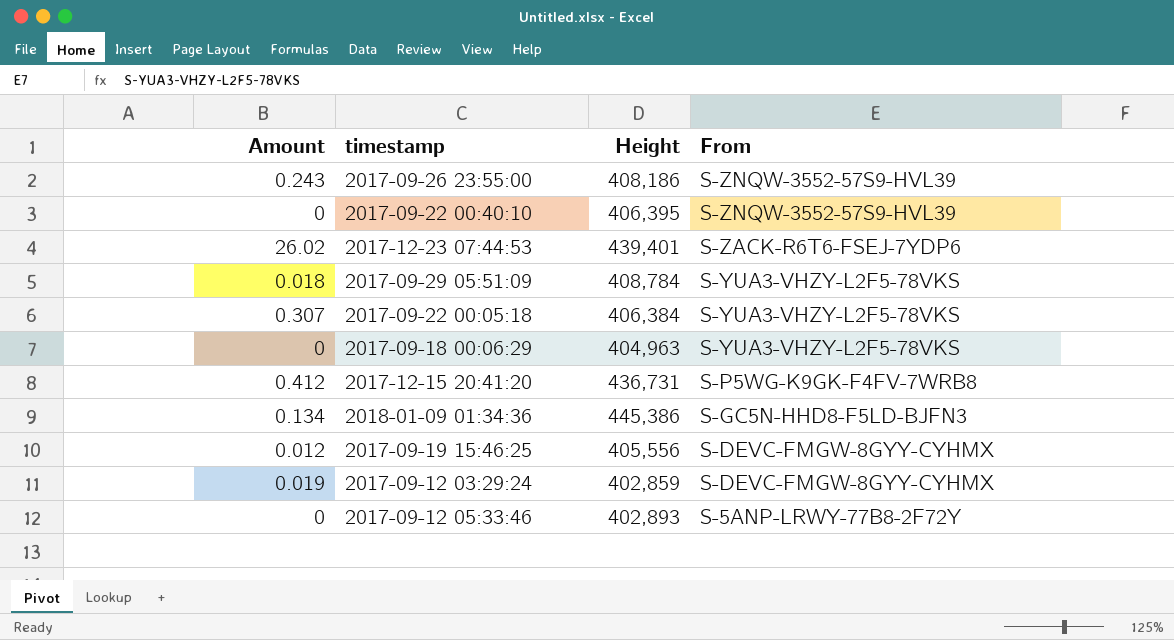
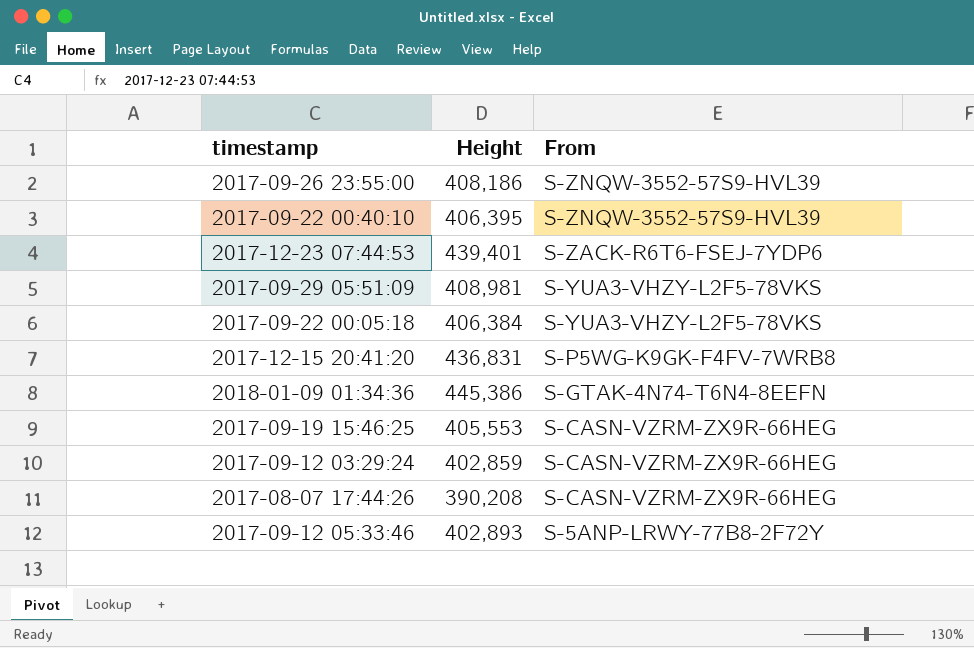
column Amount | position: 1 -> none
row 2017-09-18 00:06:29: 0 | 404,963 | S-YUA3-VHZY-L2F5-78VKS -> none
2017-09-29 05:51:09 | Height: 408,784 -> 408,981
2017-12-15 20:41:20 | Height: 436,731 -> 436,831
2018-01-09 01:34:36 | From: S-GC5N-HHD8-F5LD-BJFN3 -> S-GTAK-4N74-T6N4-8EEFN
2017-09-19 15:46:25 | Height: 405,556 -> 405,553
2017-09-19 15:46:25 | From: S-DEVC-FMGW-8GYY-CYHMX -> S-CASN-VZRM-ZX9R-66HEG
2017-09-12 03:29:24 | From: S-DEVC-FMGW-8GYY-CYHMX -> S-CASN-VZRM-ZX9R-66HEG
row 2017-08-07 17:44:26: none -> 390,208 | S-CASN-VZRM-ZX9R-66HEG

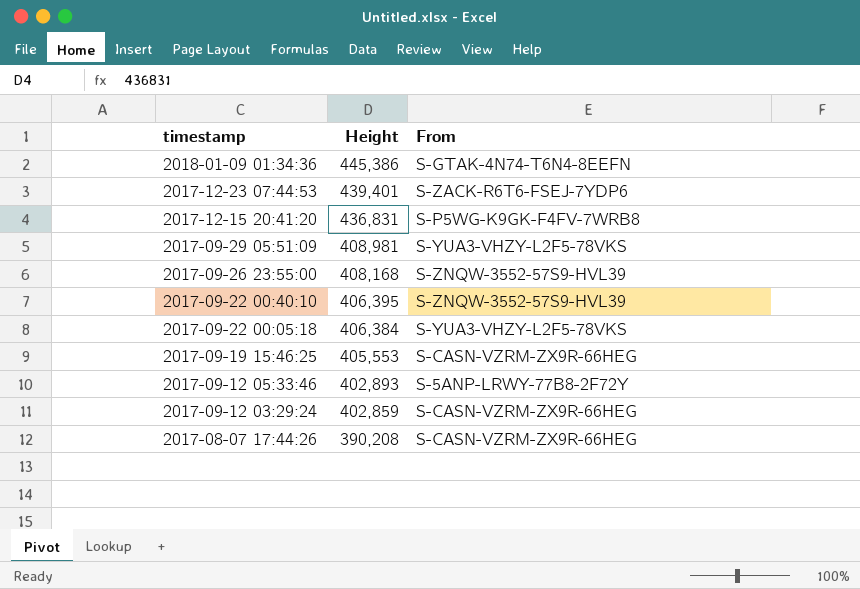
row order: From descending -> timestamp descending
2017-09-26 23:55:00 | Height: 408,186 -> 408,168

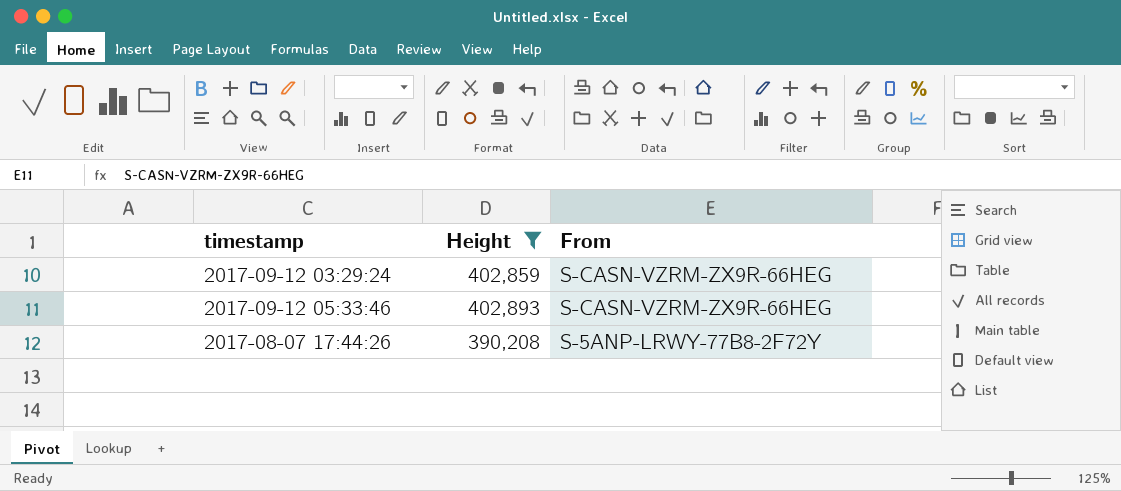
filter: none -> Height <= 402,893
row order: timestamp descending -> From descending
2017-09-12 05:33:46 | From: S-5ANP-LRWY-77B8-2F72Y -> S-CASN-VZRM-ZX9R-66HEG
2017-08-07 17:44:26 | From: S-CASN-VZRM-ZX9R-66HEG -> S-5ANP-LRWY-77B8-2F72Y

